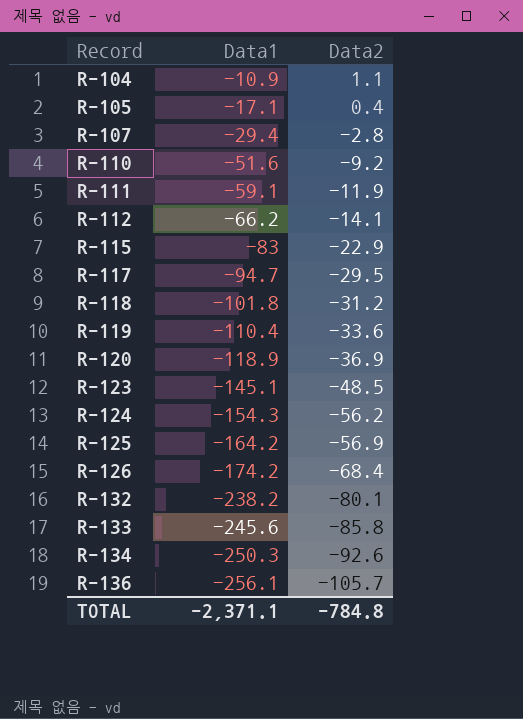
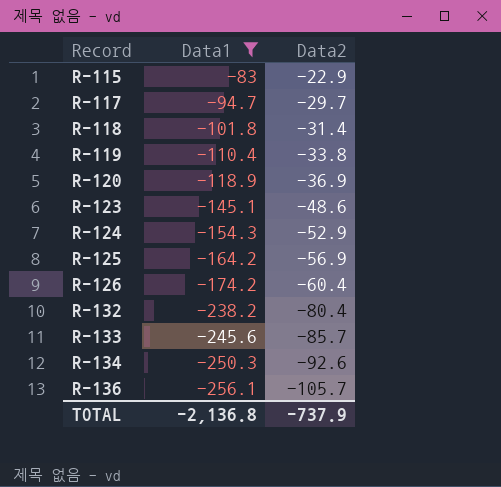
filter: none -> Data1 <= -83
R-117 | Data2: -29.5 -> -29.7
R-118 | Data2: -31.2 -> -31.4
R-119 | Data2: -33.6 -> -33.8
R-123 | Data2: -48.5 -> -48.6
R-124 | Data2: -56.2 -> -52.9
R-126 | Data2: -68.4 -> -60.4
R-132 | Data2: -80.1 -> -80.4
R-133 | Data2: -85.8 -> -85.7
TOTAL | Data1: -2,371.1 -> -2,136.8
TOTAL | Data2: -784.8 -> -737.9

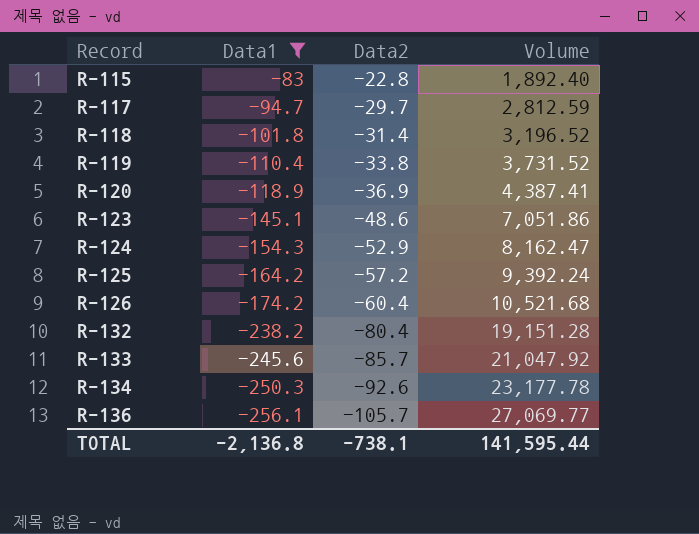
column Volume | formula: none -> [Data1] * [Data2]
R-115 | Data2: -22.9 -> -22.8
R-125 | Data2: -56.9 -> -57.2
TOTAL | Data2: -737.9 -> -738.1

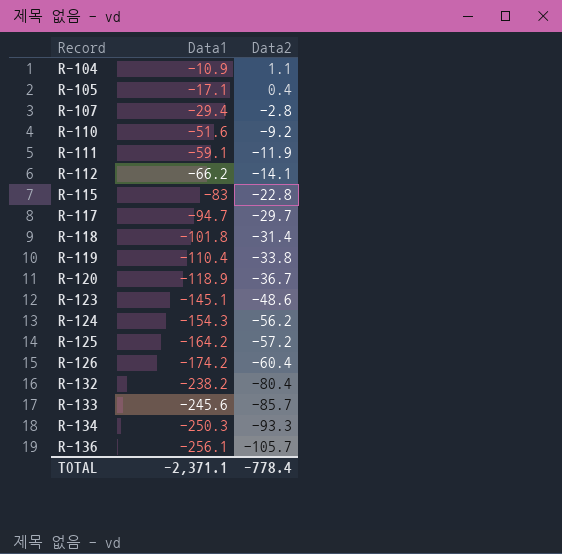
filter: Data1 <= -83 -> none
column Volume | formula: [Data1] * [Data2] -> none
R-120 | Data2: -36.9 -> -36.7
R-124 | Data2: -52.9 -> -56.2
R-134 | Data2: -92.6 -> -93.3
TOTAL | Data1: -2,136.8 -> -2,371.1
TOTAL | Data2: -738.1 -> -778.4

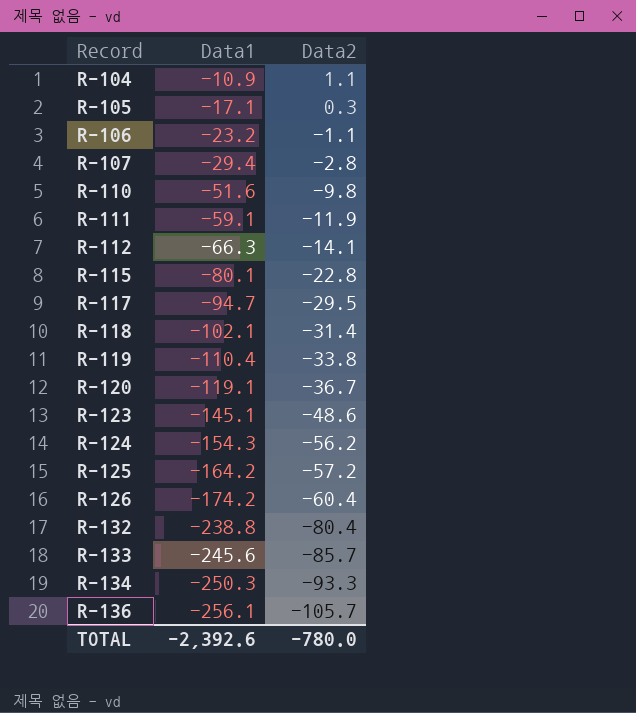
R-105 | Data2: 0.4 -> 0.3
row R-106: none -> -23.2 | -1.1
R-110 | Data2: -9.2 -> -9.8
R-112 | Data1: -66.2 -> -66.3
R-115 | Data1: -83 -> -80.1
R-117 | Data2: -29.7 -> -29.5
R-118 | Data1: -101.8 -> -102.1
R-120 | Data1: -118.9 -> -119.1
R-132 | Data1: -238.2 -> -238.8
TOTAL | Data1: -2,371.1 -> -2,392.6
TOTAL | Data2: -778.4 -> -780.0

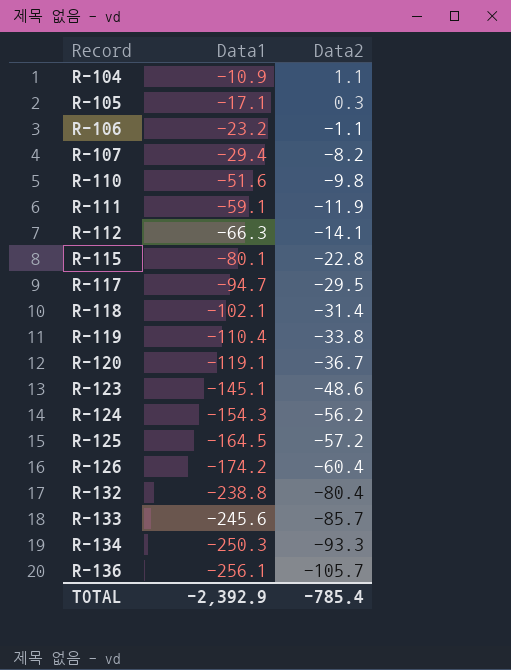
R-107 | Data2: -2.8 -> -8.2
R-125 | Data1: -164.2 -> -164.5
TOTAL | Data1: -2,392.6 -> -2,392.9
TOTAL | Data2: -780.0 -> -785.4

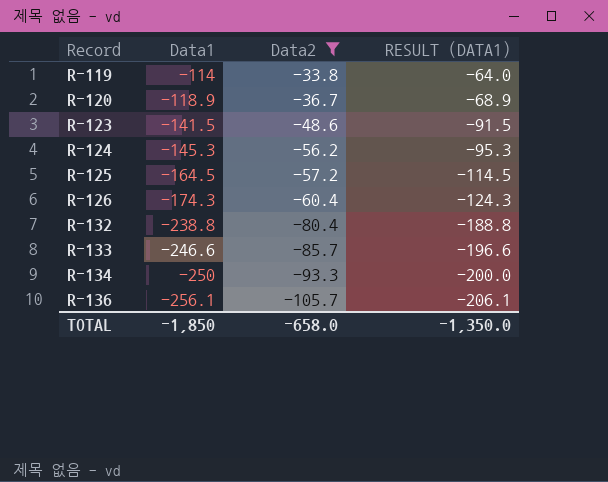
filter: none -> Data2 <= -33.8
column RESULT (DATA1) | formula: none -> [Data1] + 50
R-119 | Data1: -110.4 -> -114
R-120 | Data1: -119.1 -> -118.9
R-123 | Data1: -145.1 -> -141.5
R-124 | Data1: -154.3 -> -145.3
R-126 | Data1: -174.2 -> -174.3
R-133 | Data1: -245.6 -> -246.6
R-134 | Data1: -250.3 -> -250
TOTAL | Data1: -2,392.9 -> -1,850
TOTAL | Data2: -785.4 -> -658.0

